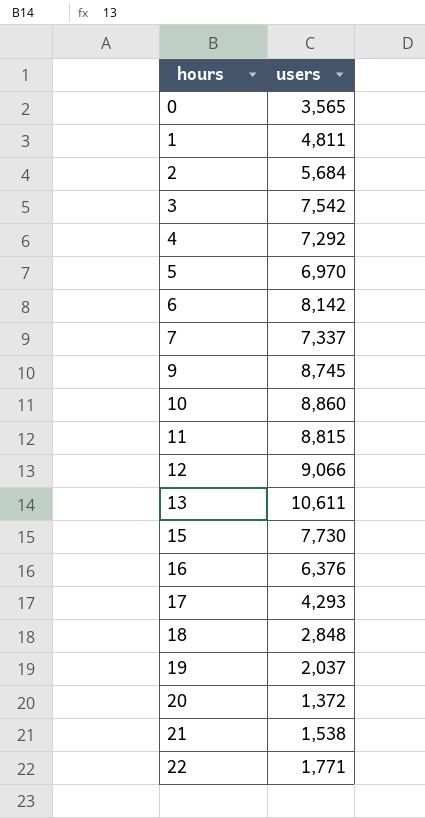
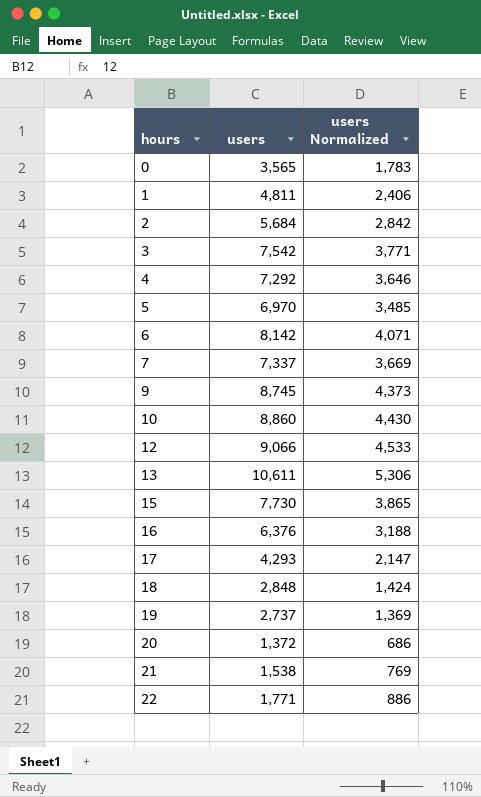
column users Normalized | formula: none -> [users] * 0.5
row 11: 8,815 -> none
19 | users: 2,037 -> 2,737

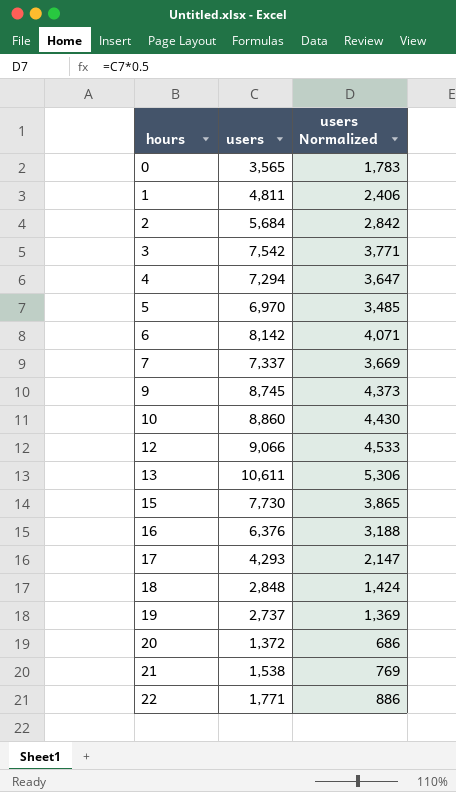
4 | users: 7,292 -> 7,294
4 | users Normalized: 3,646 -> 3,647

